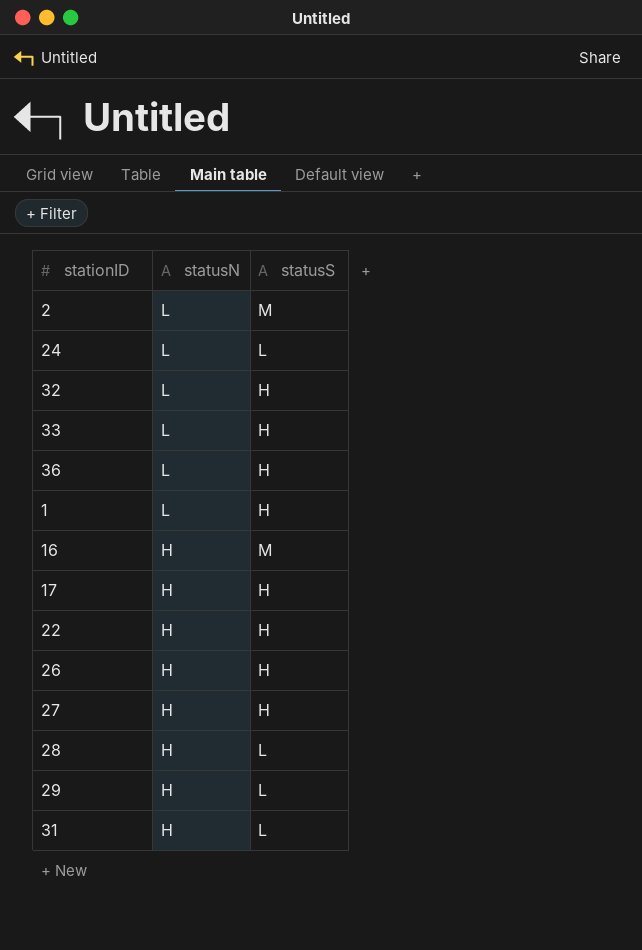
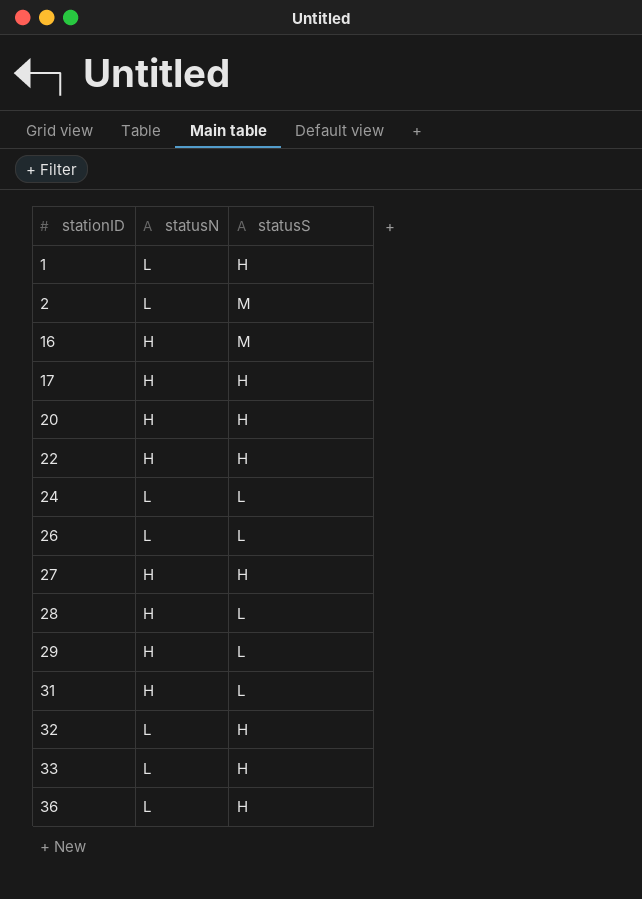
row order: statusN descending -> stationID ascending
row 20: none -> H | H
26 | statusN: H -> L
26 | statusS: H -> L

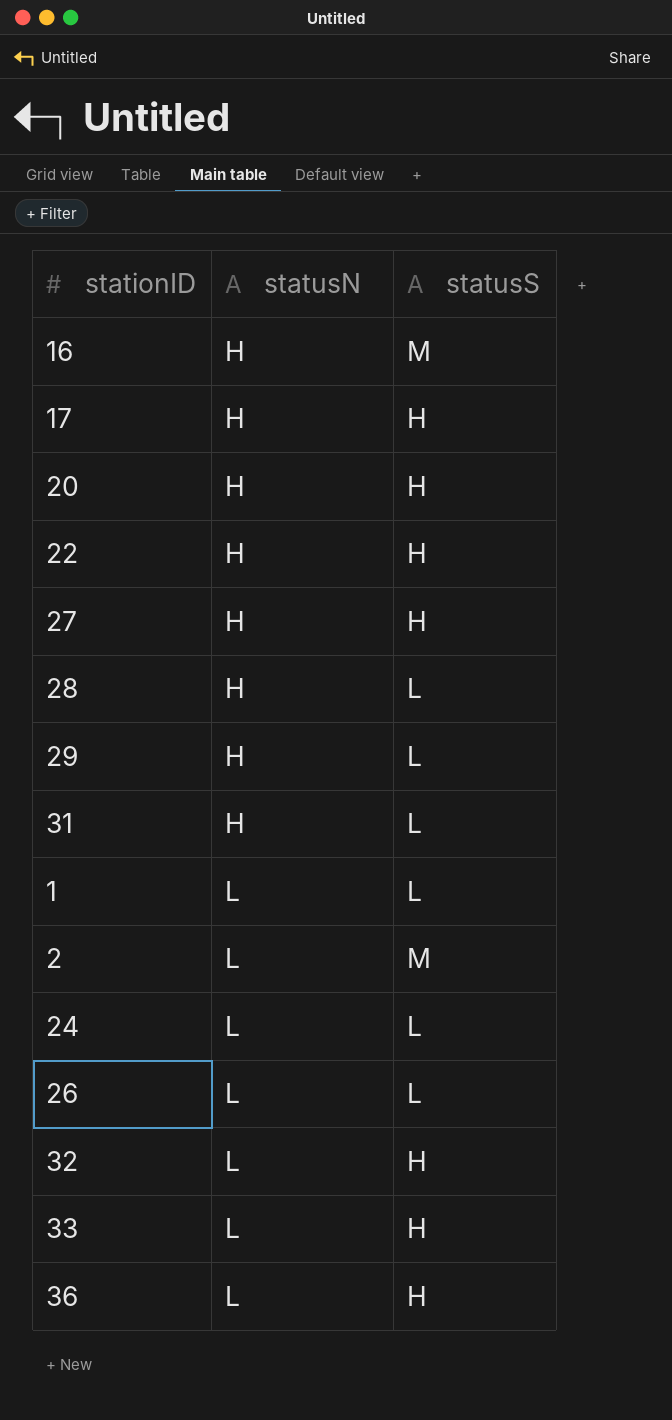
row order: stationID ascending -> statusN ascending
1 | statusS: H -> L

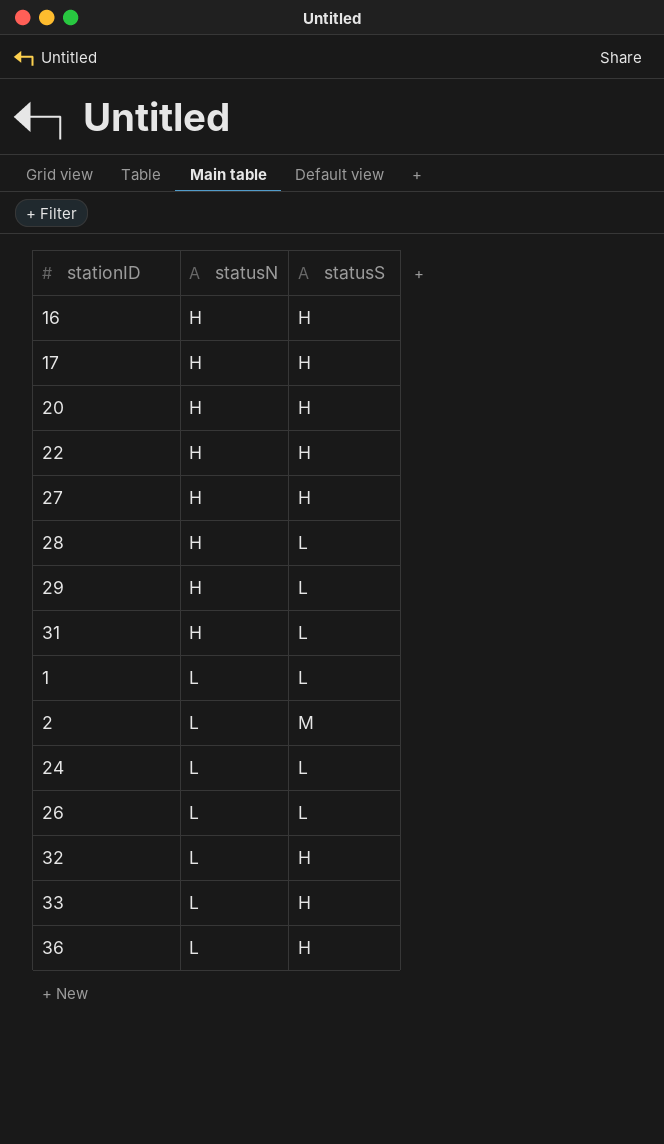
16 | statusS: M -> H

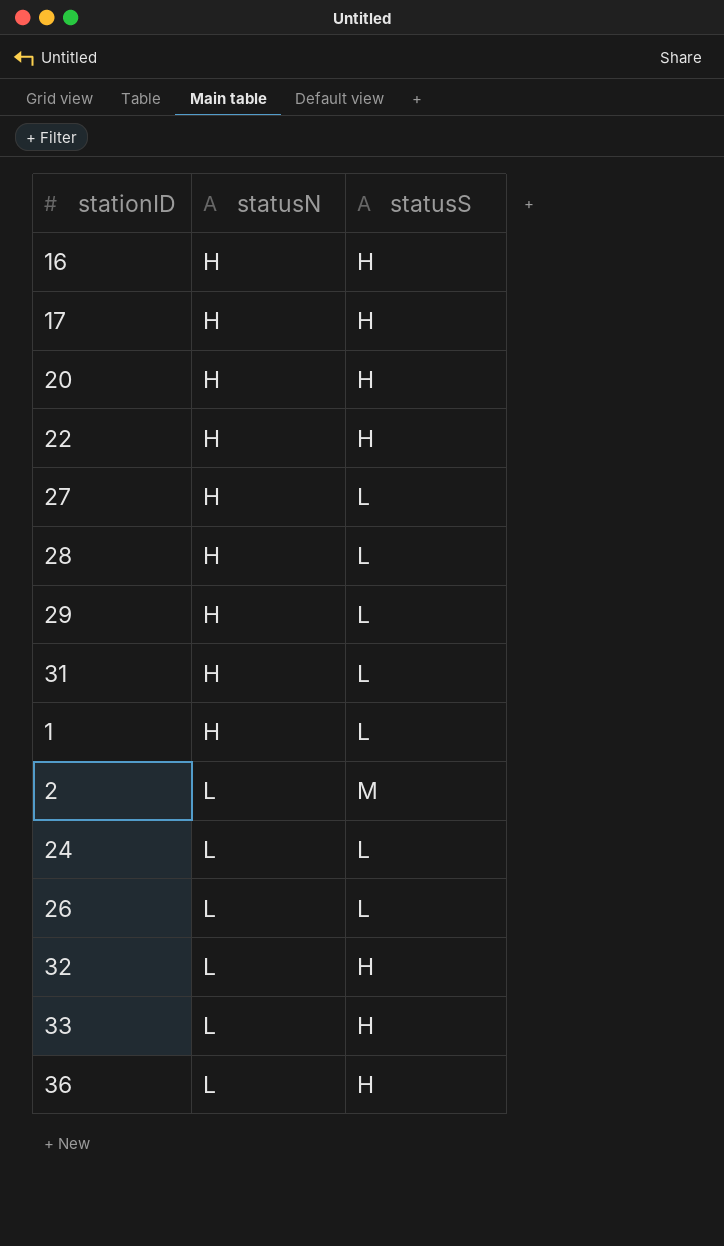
27 | statusS: H -> L
1 | statusN: L -> H

